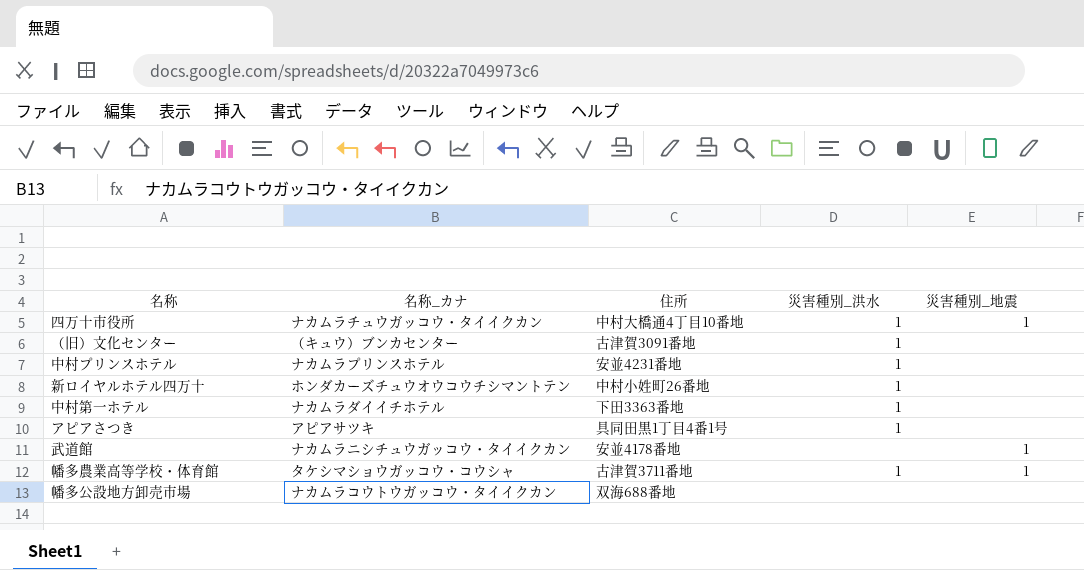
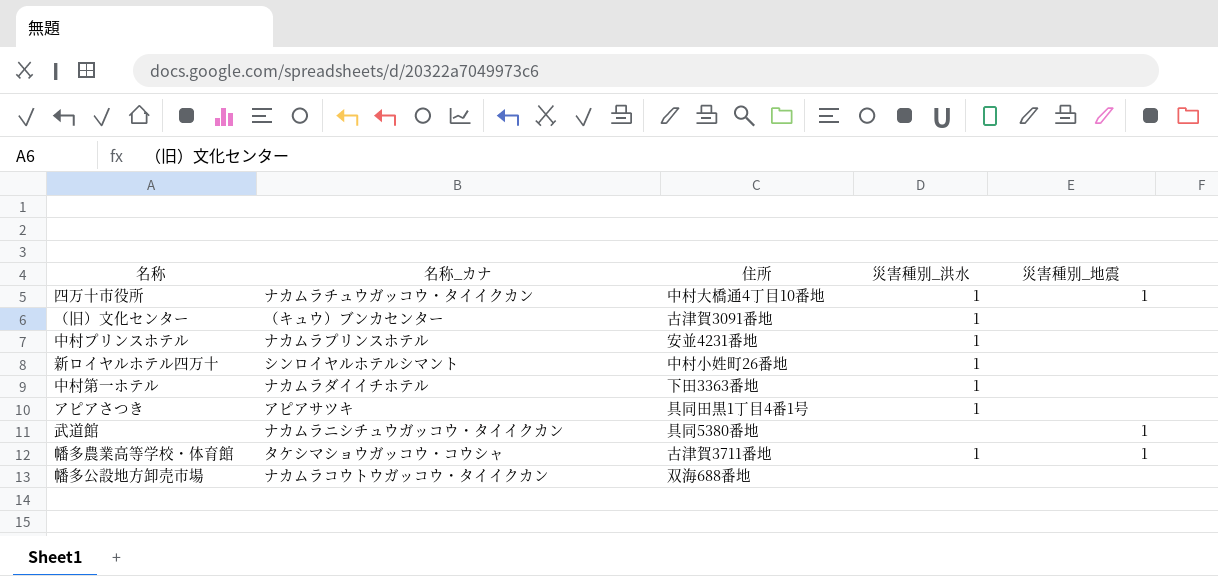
新ロイヤルホテル四万十 | 名称_カナ: ホンダカーズチュウオウコウチシマントテン -> シンロイヤルホテルシマント
武道館 | 住所: 安並4178番地 -> 具同5380番地

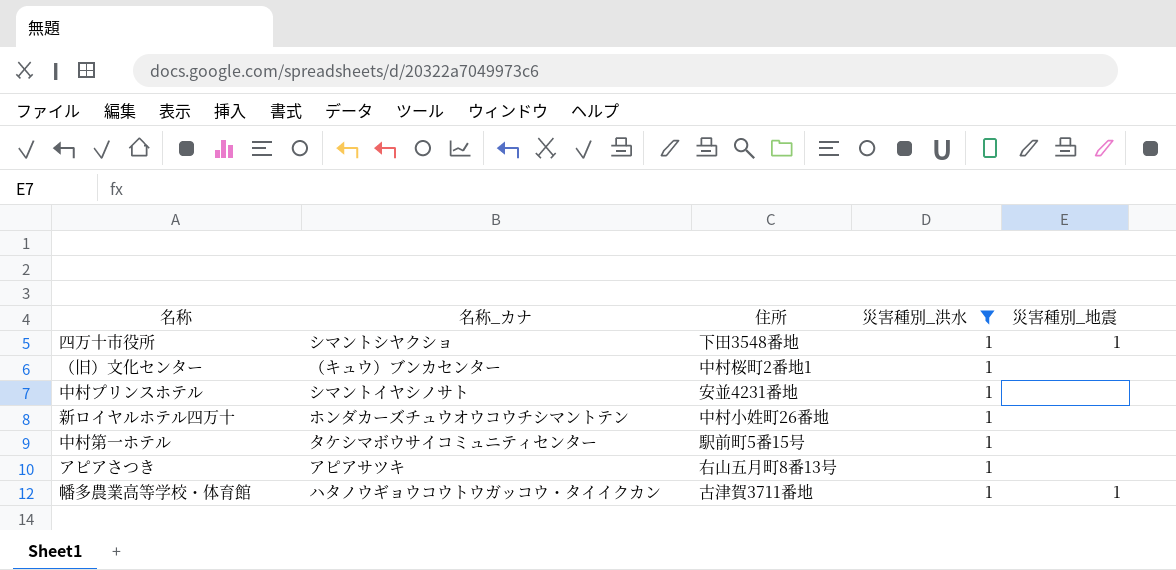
filter: none -> 災害種別_洪水 = 1
四万十市役所 | 名称_カナ: ナカムラチュウガッコウ・タイイクカン -> シマントシヤクショ
四万十市役所 | 住所: 中村大橋通4丁目10番地 -> 下田3548番地
（旧）文化センター | 住所: 古津賀3091番地 -> 中村桜町2番地1
中村プリンスホテル | 名称_カナ: ナカムラプリンスホテル -> シマントイヤシノサト
新ロイヤルホテル四万十 | 名称_カナ: シンロイヤルホテルシマント -> ホンダカーズチュウオウコウチシマントテン
中村第一ホテル | 名称_カナ: ナカムラダイイチホテル -> タケシマボウサイコミュニティセンター
中村第一ホテル | 住所: 下田3363番地 -> 駅前町5番15号
アピアさつき | 住所: 具同田黒1丁目4番1号 -> 右山五月町8番13号
幡多農業高等学校・体育館 | 名称_カナ: タケシマショウガッコウ・コウシャ -> ハタノウギョウコウトウガッコウ・タイイクカン

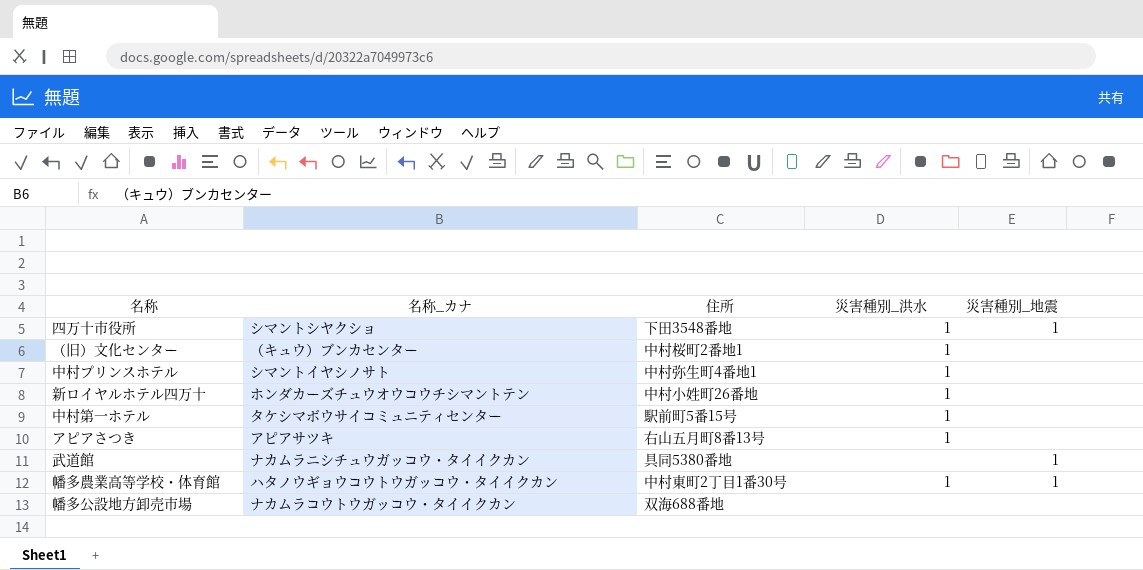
filter: 災害種別_洪水 = 1 -> none
中村プリンスホテル | 住所: 安並4231番地 -> 中村弥生町4番地1
幡多農業高等学校・体育館 | 住所: 古津賀3711番地 -> 中村東町2丁目1番30号

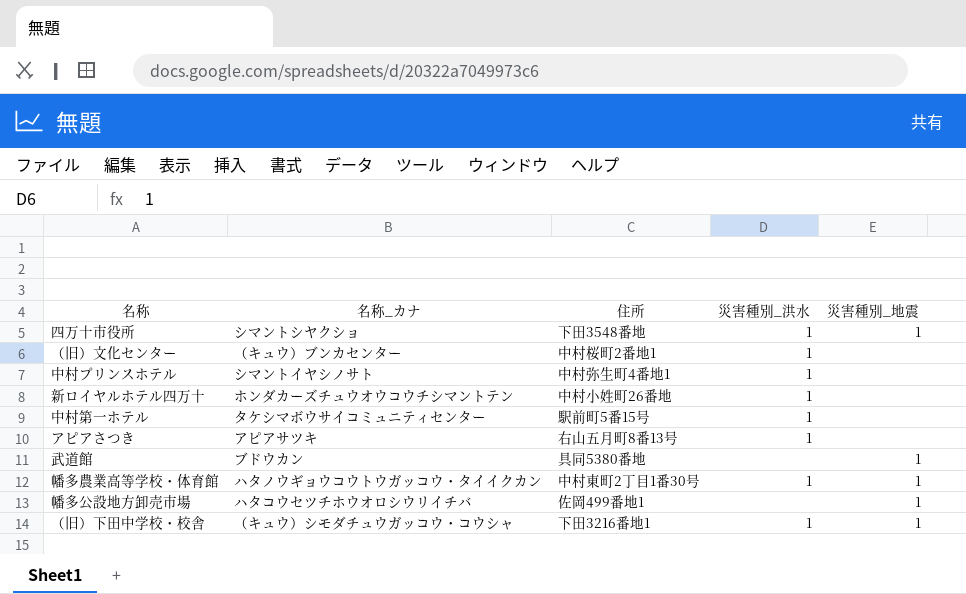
武道館 | 名称_カナ: ナカムラニシチュウガッコウ・タイイクカン -> ブドウカン
幡多公設地方卸売市場 | 名称_カナ: ナカムラコウトウガッコウ・タイイクカン -> ハタコウセツチホウオロシウリイチバ
幡多公設地方卸売市場 | 住所: 双海688番地 -> 佐岡499番地1
幡多公設地方卸売市場 | 災害種別_地震: none -> 1
row （旧）下田中学校・校舎: none -> （キュウ）シモダチュウガッコウ・コウシャ | 下田3216番地1 | 1 | 1

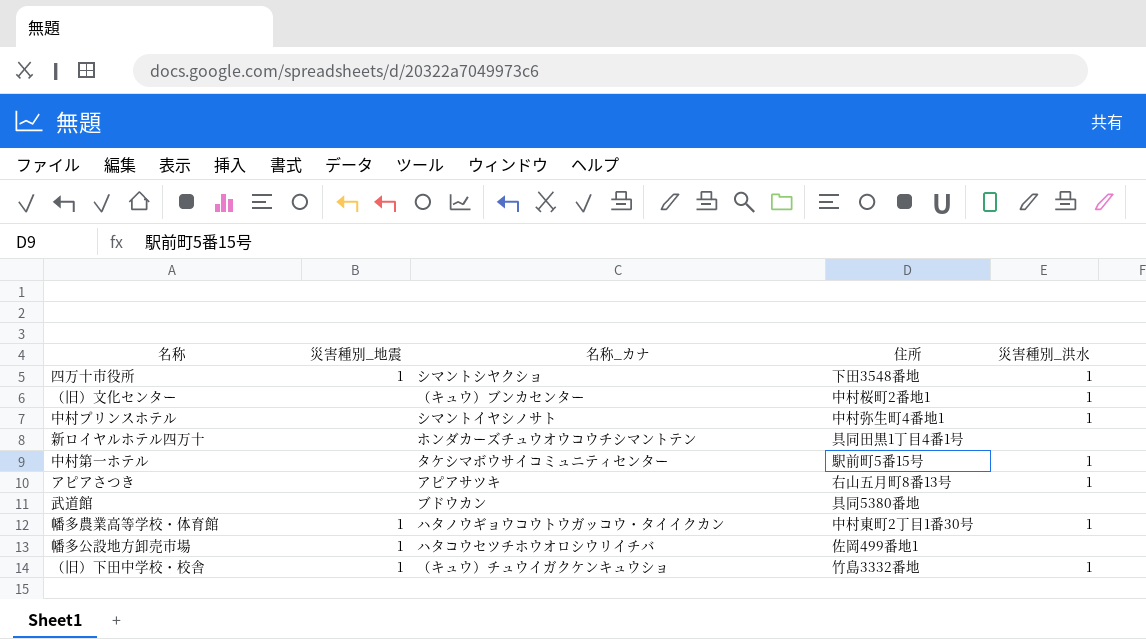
column 災害種別_地震 | position: 5 -> 2
新ロイヤルホテル四万十 | 住所: 中村小姓町26番地 -> 具同田黒1丁目4番1号
新ロイヤルホテル四万十 | 災害種別_洪水: 1 -> none
武道館 | 災害種別_地震: 1 -> none
（旧）下田中学校・校舎 | 名称_カナ: （キュウ）シモダチュウガッコウ・コウシャ -> （キュウ）チュウイガクケンキュウショ
（旧）下田中学校・校舎 | 住所: 下田3216番地1 -> 竹島3332番地

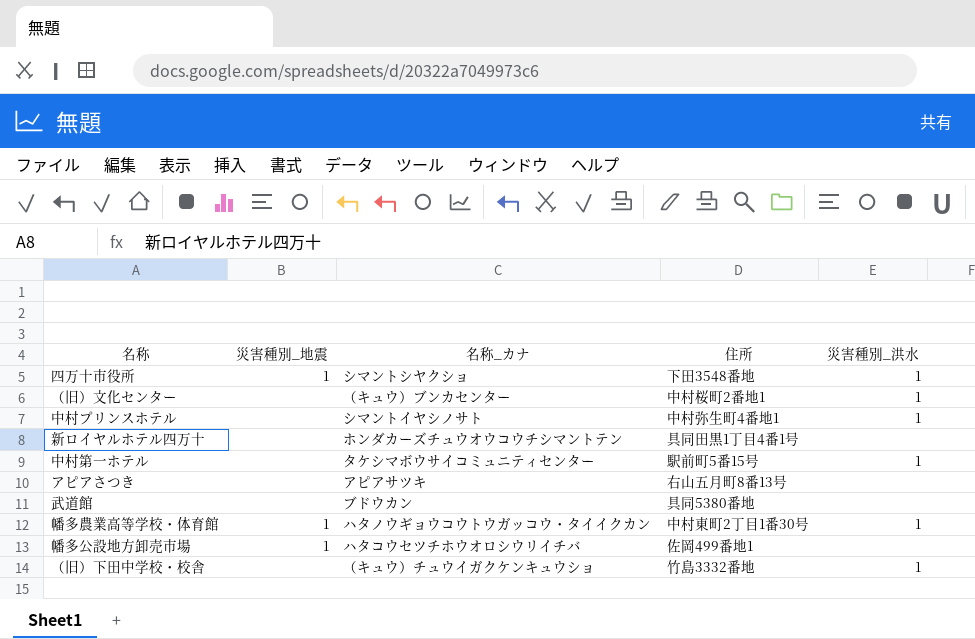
アピアさつき | 災害種別_洪水: 1 -> none
（旧）下田中学校・校舎 | 災害種別_地震: 1 -> none

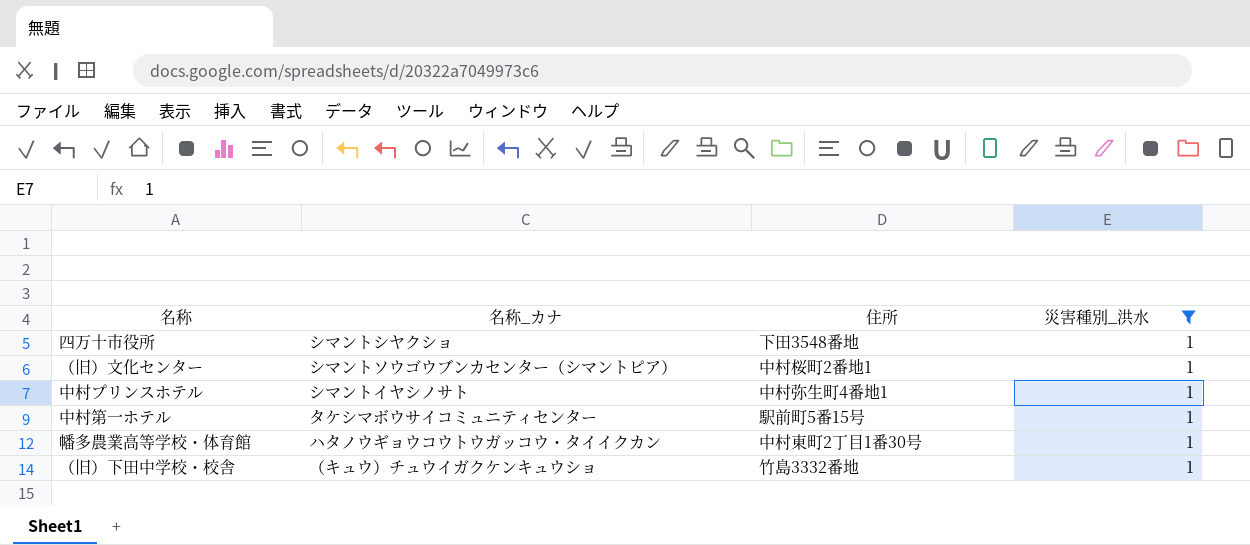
filter: none -> 災害種別_洪水 = 1
column 災害種別_地震 | position: 2 -> none
（旧）文化センター | 名称_カナ: （キュウ）ブンカセンター -> シマントソウゴウブンカセンター（シマントピア）

